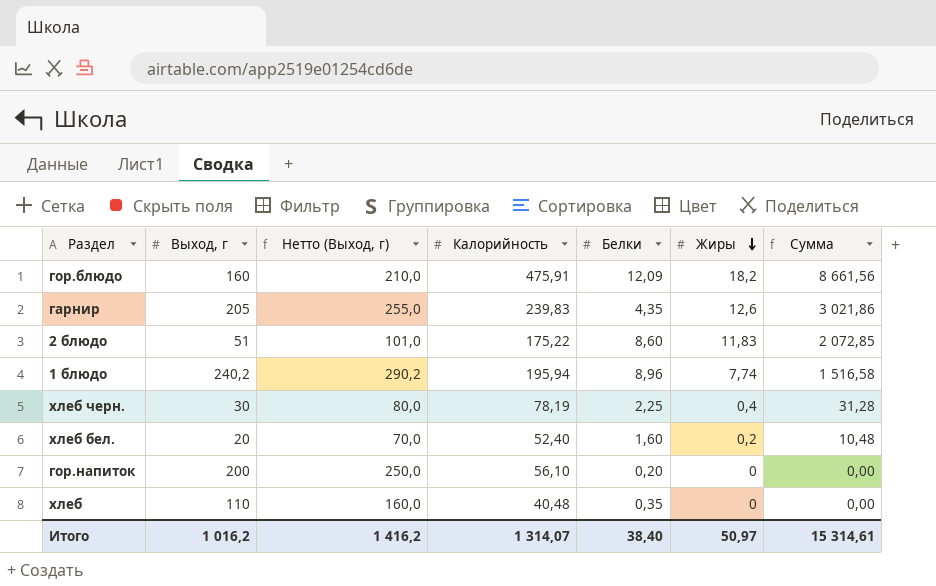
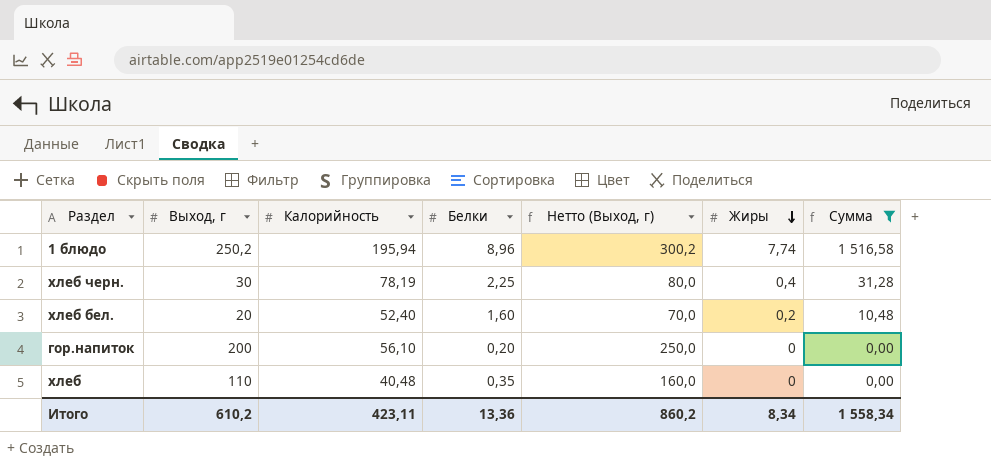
filter: none -> Сумма <= 1 516,58
column Нетто (Выход, г) | position: 3 -> 5
1 блюдо | Выход, г: 240,2 -> 250,2
1 блюдо | Нетто (Выход, г): 290,2 -> 300,2
Итого | Выход, г: 1 016,2 -> 610,2
Итого | Калорийность: 1 314,07 -> 423,11
Итого | Белки: 38,40 -> 13,36
Итого | Нетто (Выход, г): 1 416,2 -> 860,2
Итого | Жиры: 50,97 -> 8,34
Итого | Сумма: 15 314,61 -> 1 558,34

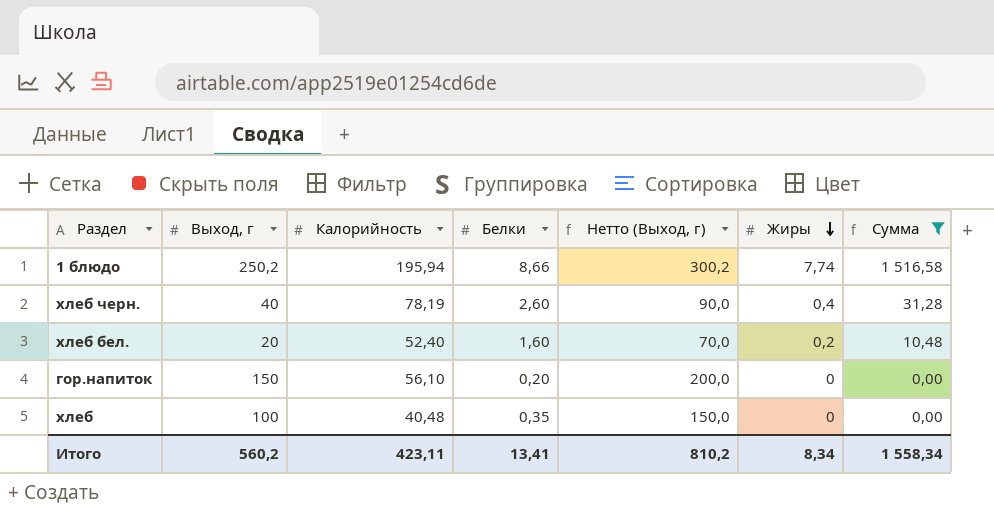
1 блюдо | Белки: 8,96 -> 8,66
хлеб черн. | Выход, г: 30 -> 40
хлеб черн. | Белки: 2,25 -> 2,60
хлеб черн. | Нетто (Выход, г): 80,0 -> 90,0
гор.напиток | Выход, г: 200 -> 150
гор.напиток | Нетто (Выход, г): 250,0 -> 200,0
хлеб | Выход, г: 110 -> 100
хлеб | Нетто (Выход, г): 160,0 -> 150,0
Итого | Выход, г: 610,2 -> 560,2
Итого | Белки: 13,36 -> 13,41
Итого | Нетто (Выход, г): 860,2 -> 810,2

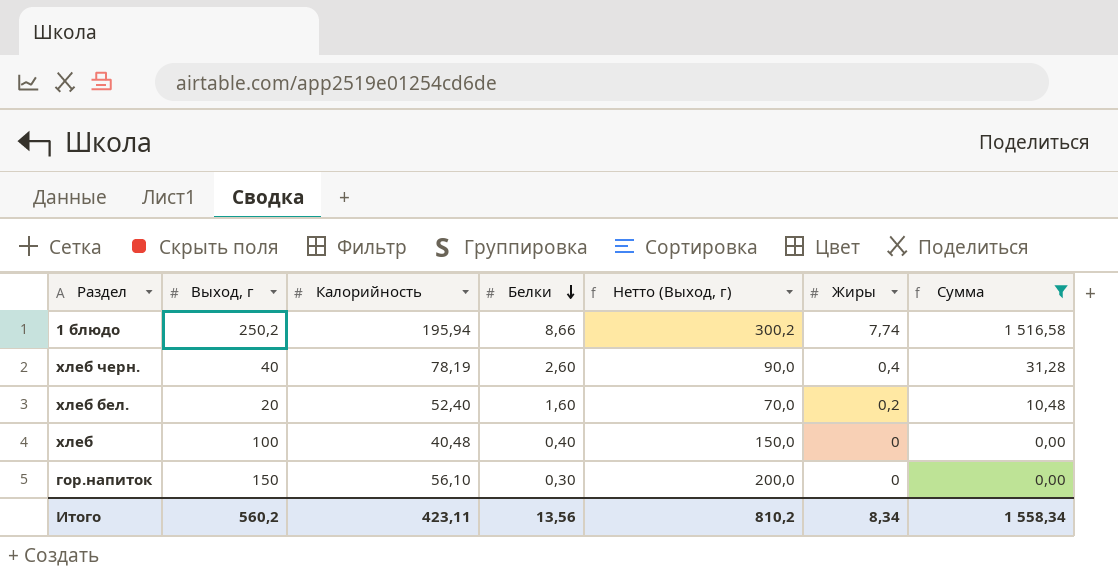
row order: Жиры descending -> Белки descending
хлеб | Белки: 0,35 -> 0,40
гор.напиток | Белки: 0,20 -> 0,30
Итого | Белки: 13,41 -> 13,56

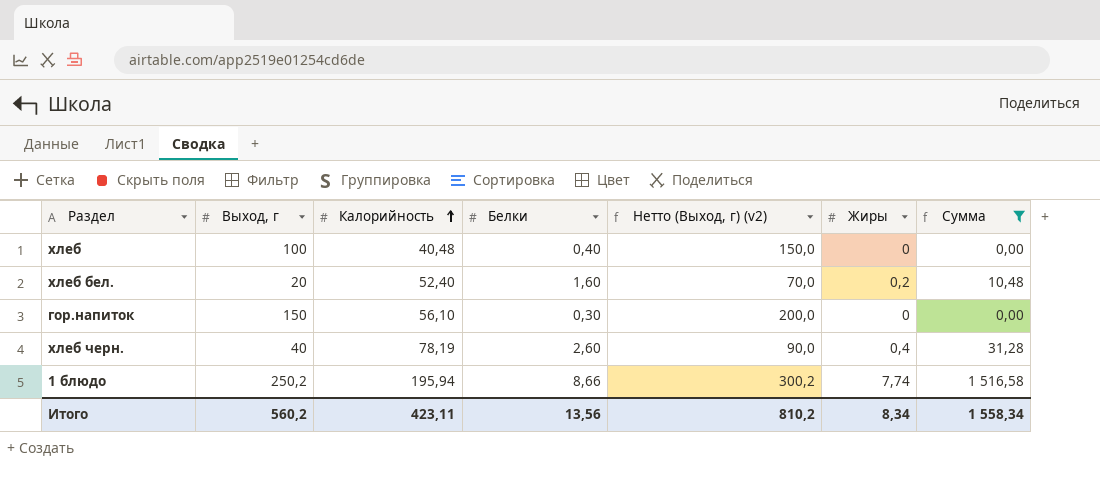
row order: Белки descending -> Калорийность ascending
column name: Нетто (Выход, г) -> Нетто (Выход, г) (v2)

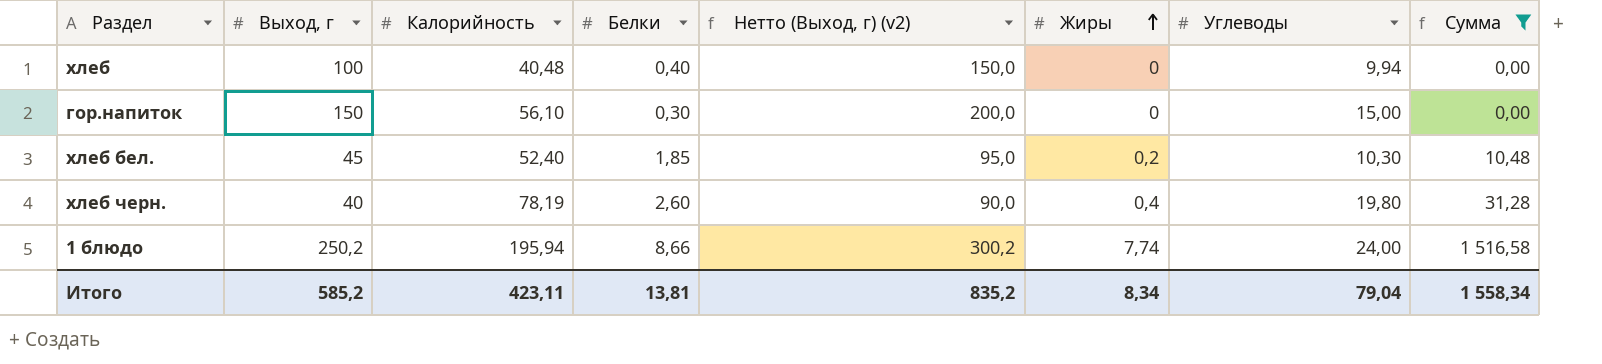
row order: Калорийность ascending -> Жиры ascending
column Углеводы | position: none -> 7
хлеб бел. | Выход, г: 20 -> 45
хлеб бел. | Белки: 1,60 -> 1,85
хлеб бел. | Нетто (Выход, г) (v2): 70,0 -> 95,0
Итого | Выход, г: 560,2 -> 585,2
Итого | Белки: 13,56 -> 13,81
Итого | Нетто (Выход, г) (v2): 810,2 -> 835,2

